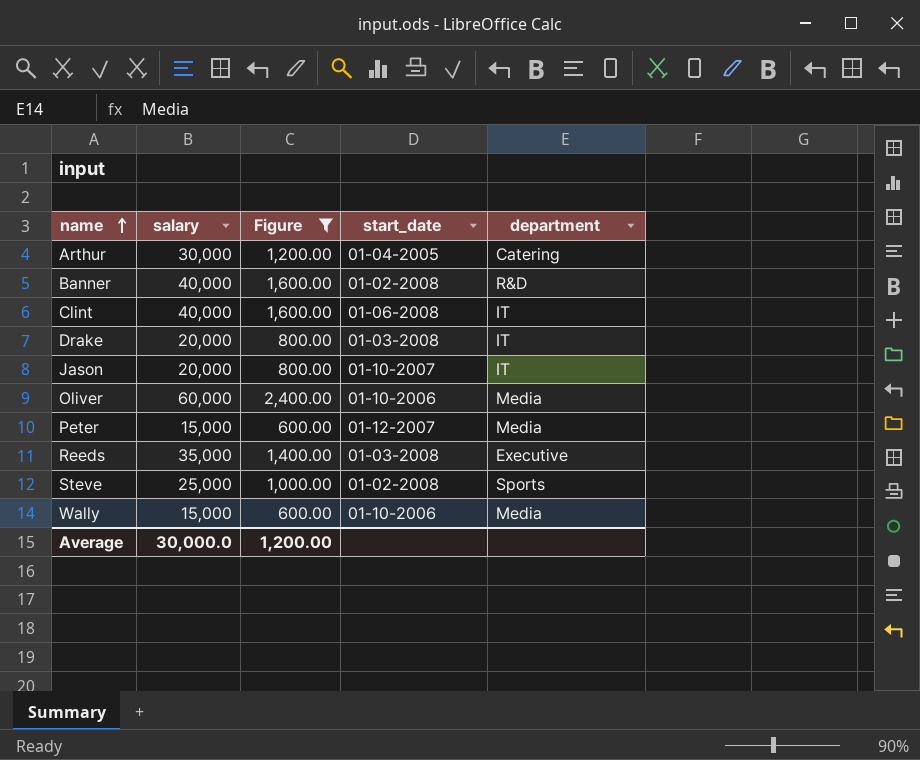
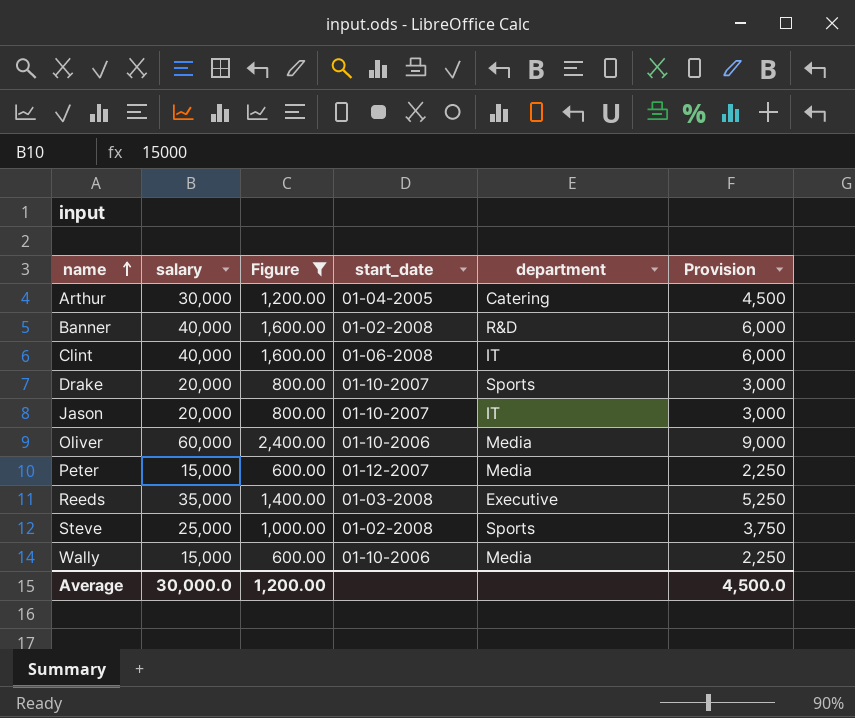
column Provision | formula: none -> [salary] * 0.15
Drake | start_date: 01-03-2008 -> 01-10-2007
Drake | department: IT -> Sports

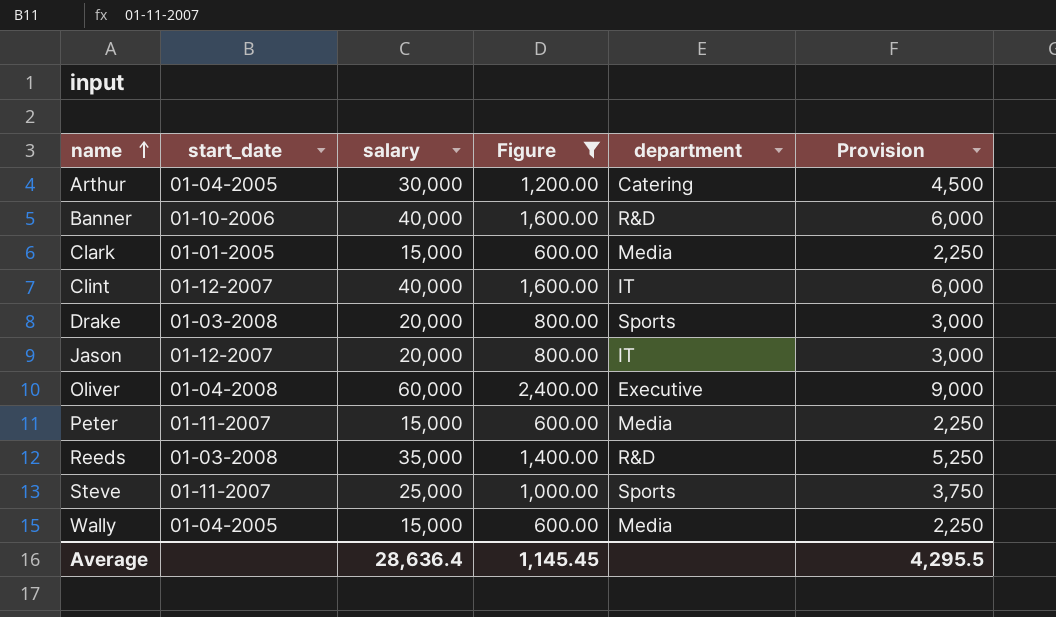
column start_date | position: 4 -> 2
Banner | start_date: 01-02-2008 -> 01-10-2006
row Clark: none -> 01-01-2005 | 15,000 | 600.00 | Media | 2,250
Clint | start_date: 01-06-2008 -> 01-12-2007
Drake | start_date: 01-10-2007 -> 01-03-2008
Jason | start_date: 01-10-2007 -> 01-12-2007
Oliver | start_date: 01-10-2006 -> 01-04-2008
Oliver | department: Media -> Executive
Peter | start_date: 01-12-2007 -> 01-11-2007
Reeds | department: Executive -> R&D
Steve | start_date: 01-02-2008 -> 01-11-2007
Wally | start_date: 01-10-2006 -> 01-04-2005
Average | salary: 30,000.0 -> 28,636.4
Average | Figure: 1,200.00 -> 1,145.45
Average | Provision: 4,500.0 -> 4,295.5

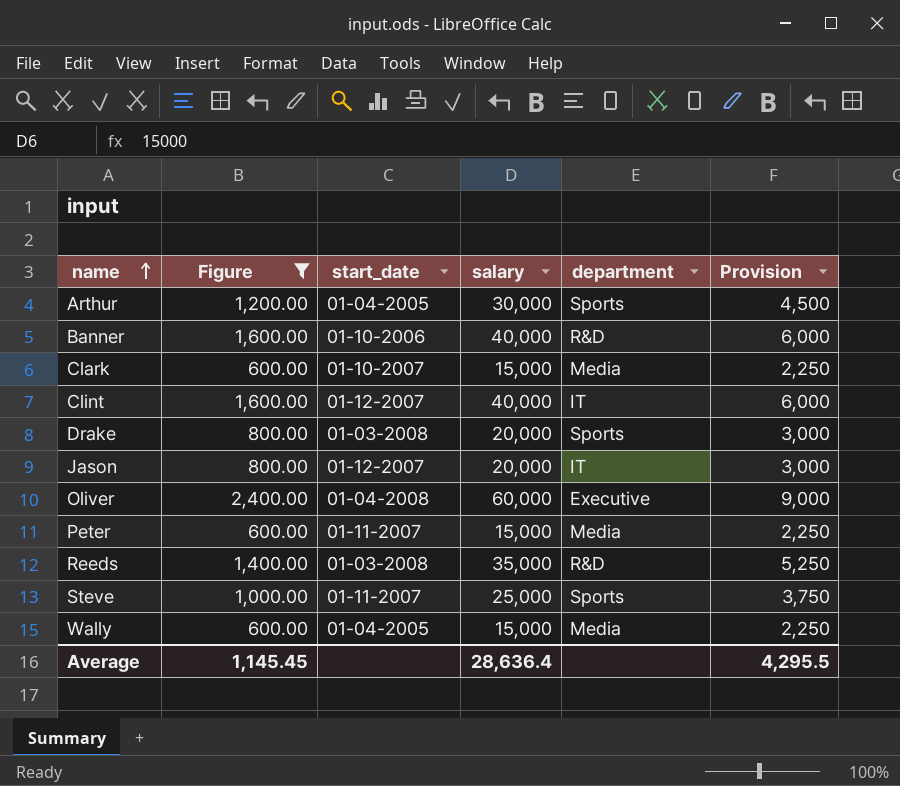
column Figure | position: 4 -> 2
Arthur | department: Catering -> Sports
Clark | start_date: 01-01-2005 -> 01-10-2007

